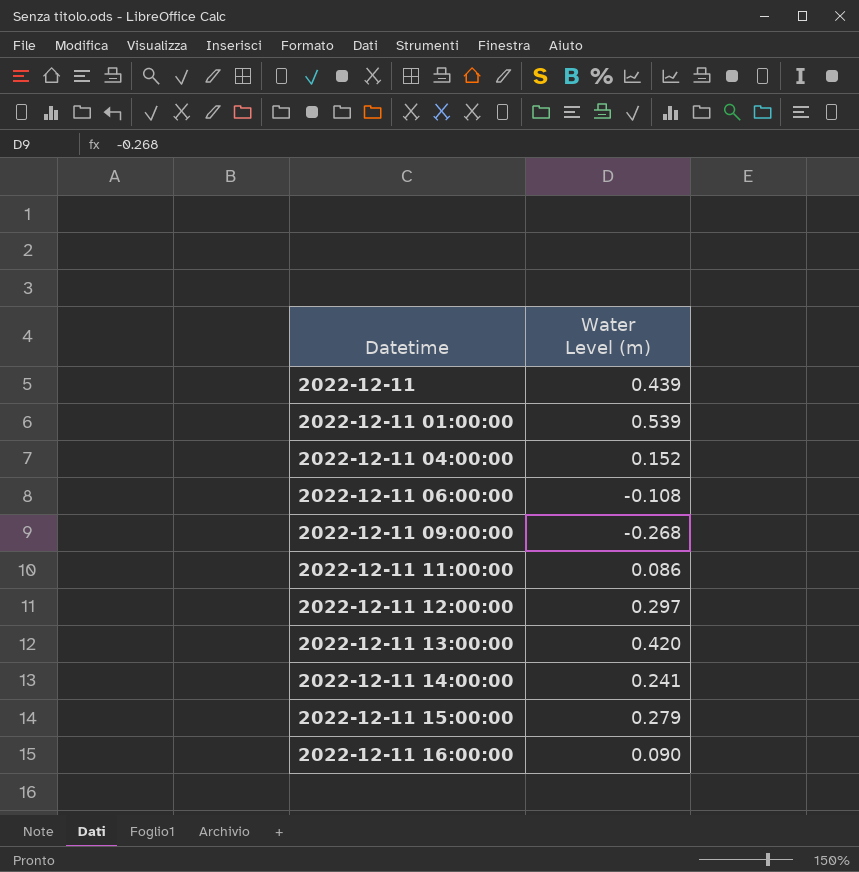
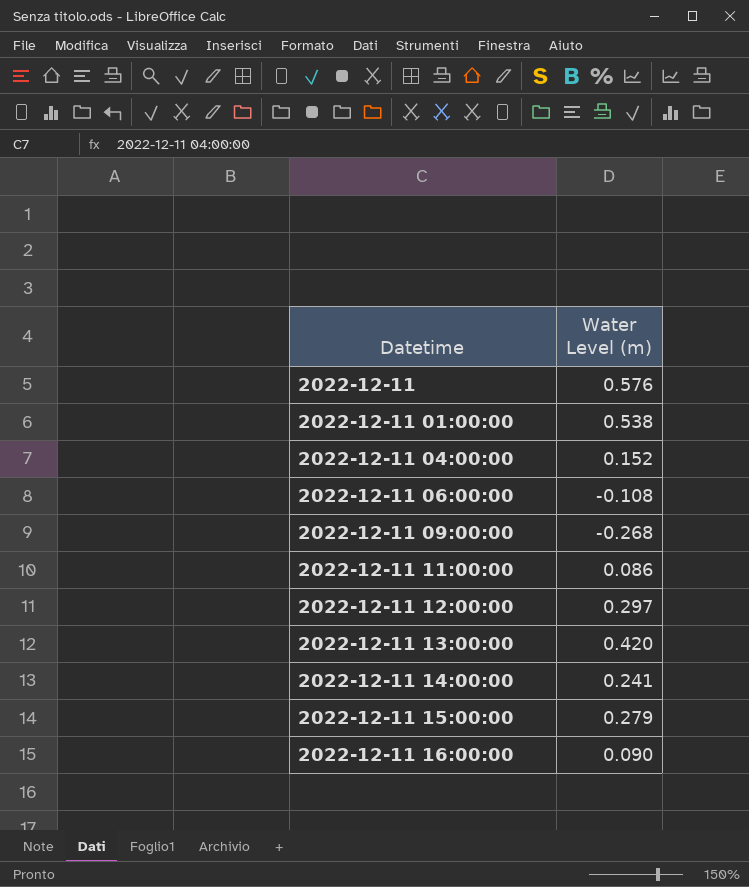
2022-12-11 | Water Level (m): 0.439 -> 0.576
2022-12-11 01:00:00 | Water Level (m): 0.539 -> 0.538

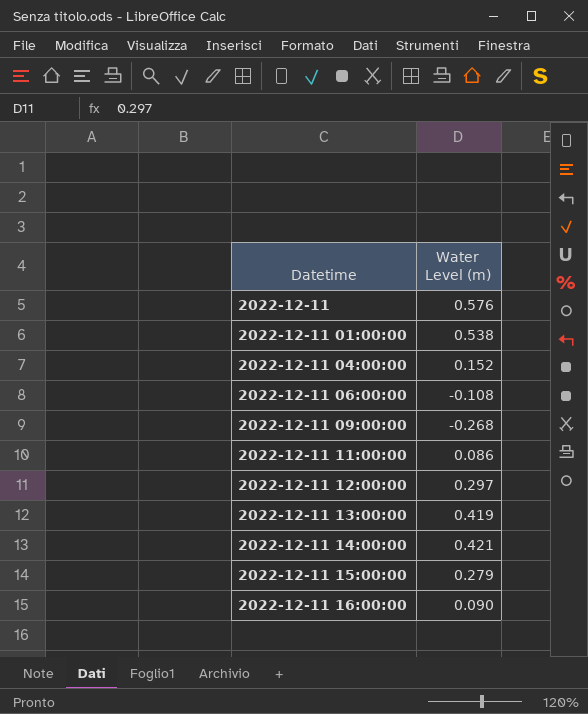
2022-12-11 13:00:00 | Water Level (m): 0.420 -> 0.419
2022-12-11 14:00:00 | Water Level (m): 0.241 -> 0.421

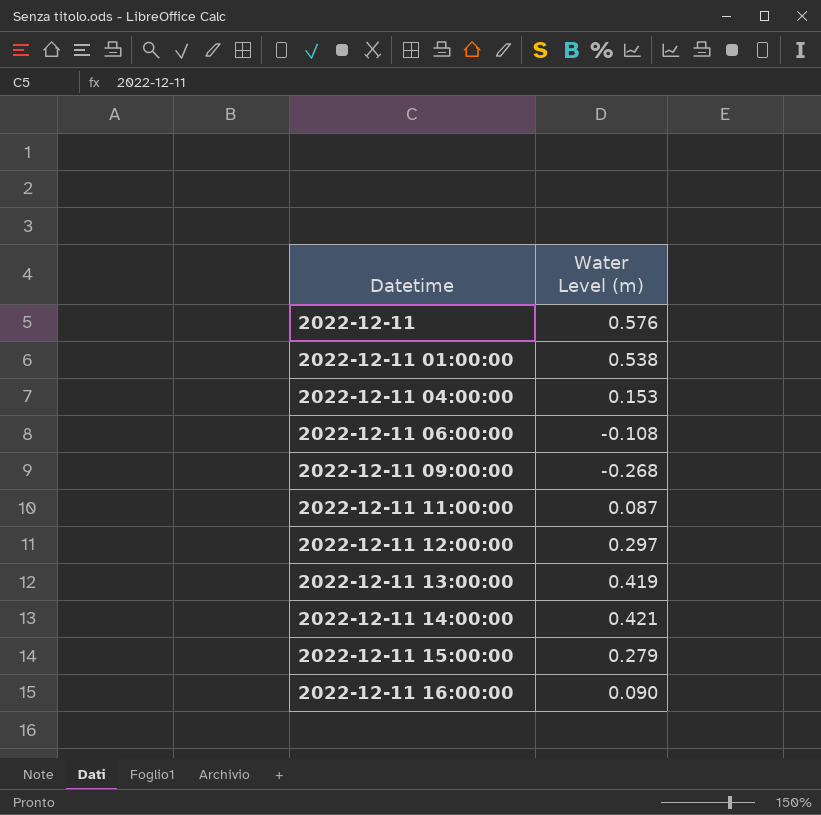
2022-12-11 04:00:00 | Water Level (m): 0.152 -> 0.153
2022-12-11 11:00:00 | Water Level (m): 0.086 -> 0.087

